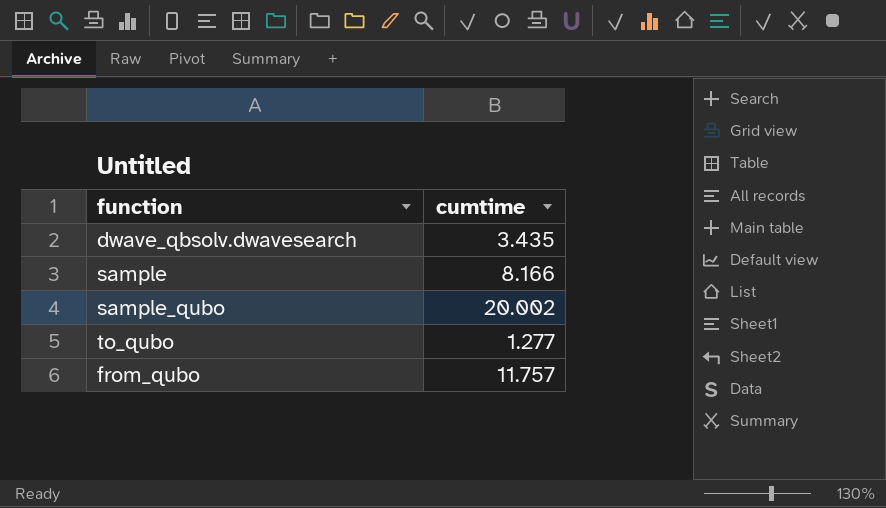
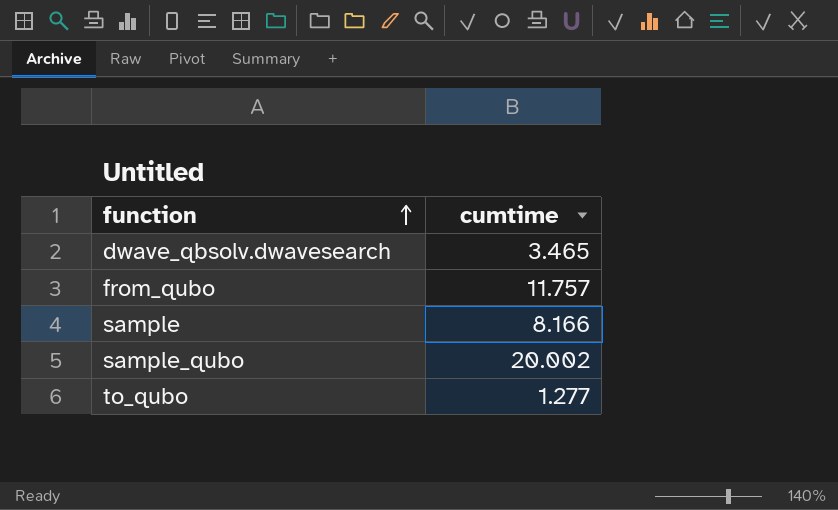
row order: none -> function ascending
dwave_qbsolv.dwavesearch | cumtime: 3.435 -> 3.465

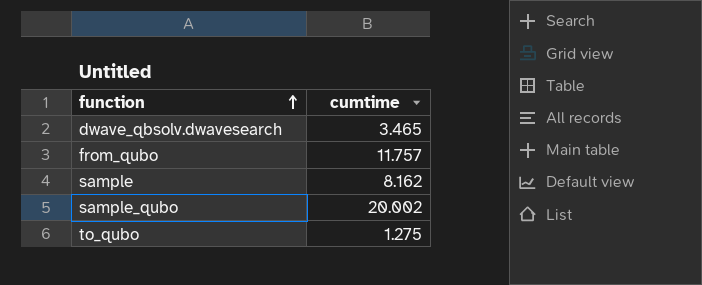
sample | cumtime: 8.166 -> 8.162
to_qubo | cumtime: 1.277 -> 1.275

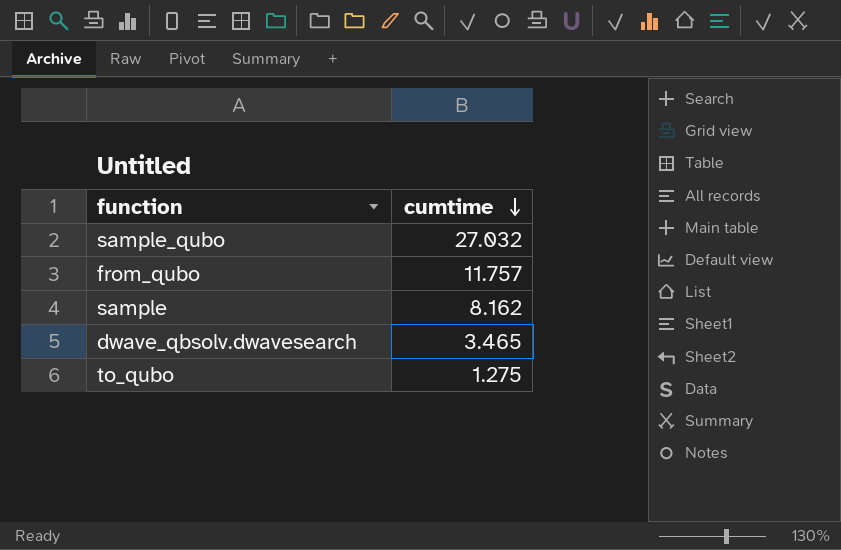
row order: function ascending -> cumtime descending
sample_qubo | cumtime: 20.002 -> 27.032

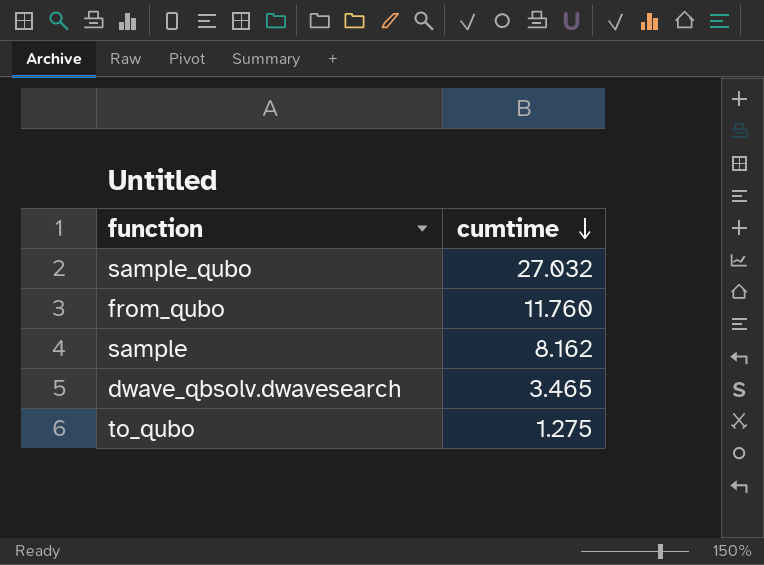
from_qubo | cumtime: 11.757 -> 11.760

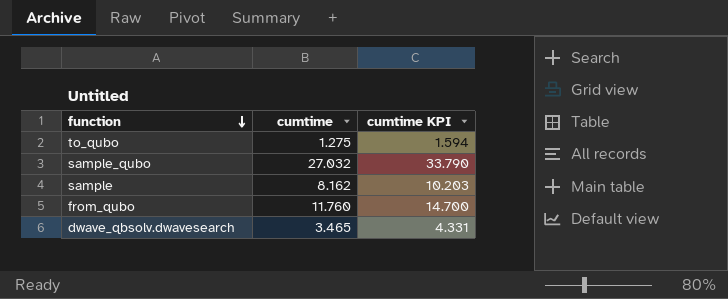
row order: cumtime descending -> function descending
column cumtime KPI | formula: none -> [cumtime] * 1.25

